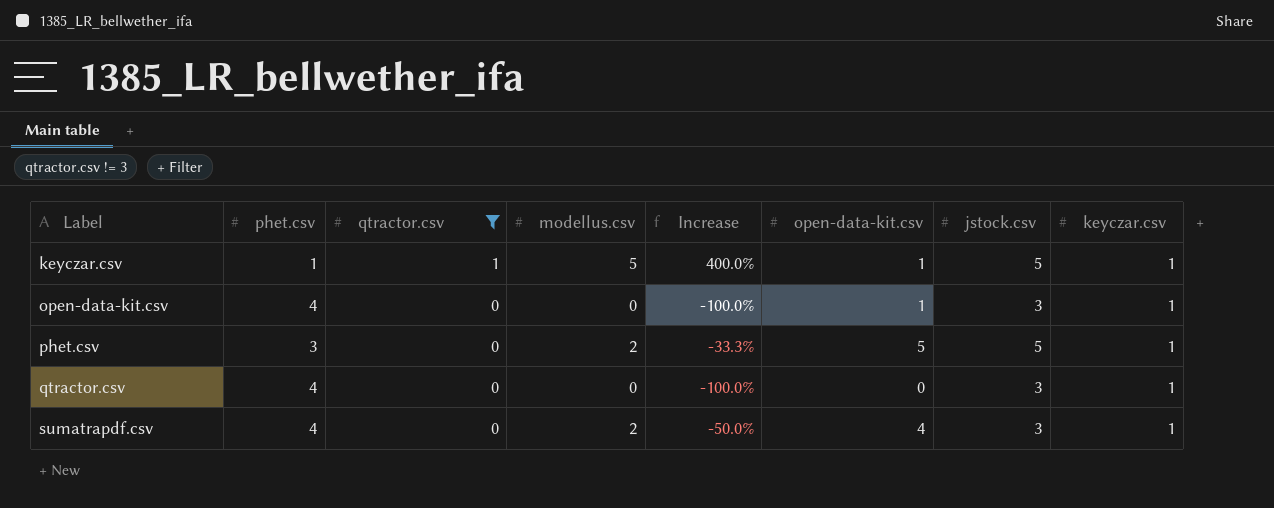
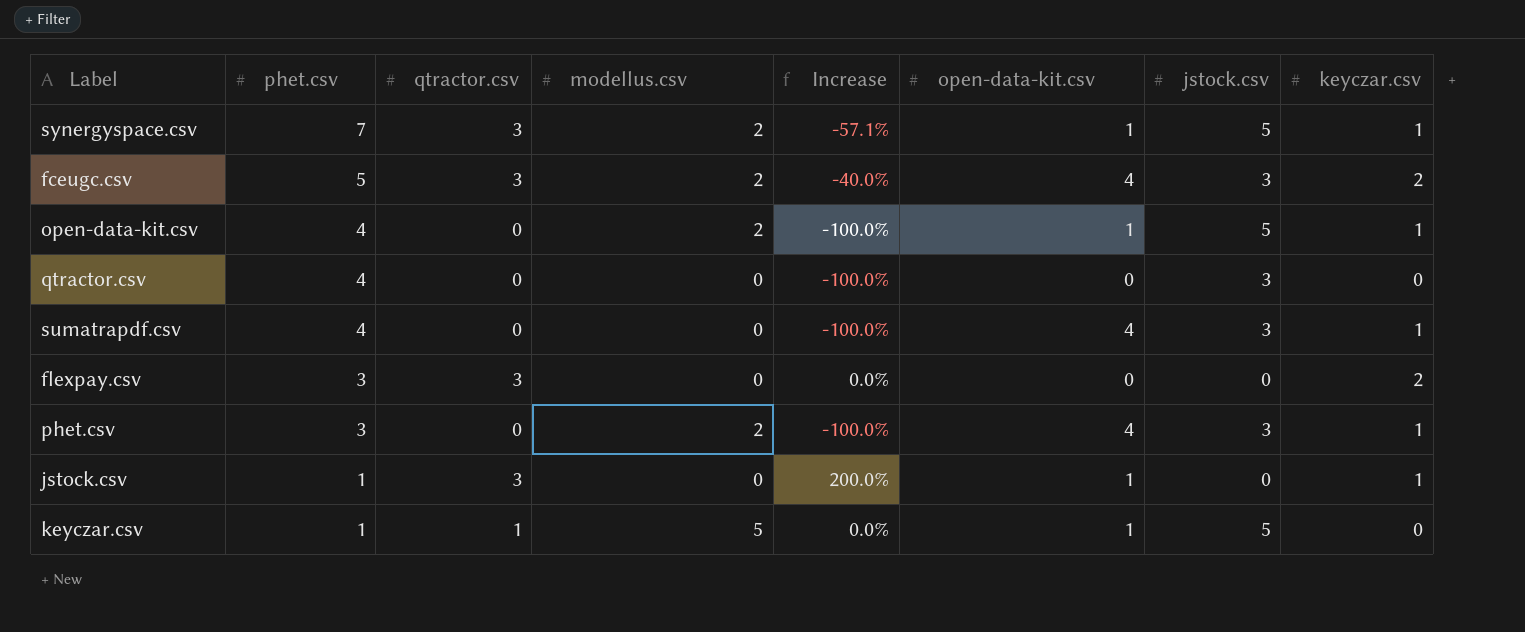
filter: qtractor.csv != 3 -> none
row order: Label ascending -> phet.csv descending
column Increase | formula: ([modellus.csv] - [phet.csv]) / [phet.csv] -> ([qtractor.csv] - [phet.csv]) / [phet.csv]
open-data-kit.csv | modellus.csv: 0 -> 2
open-data-kit.csv | jstock.csv: 3 -> 5
qtractor.csv | keyczar.csv: 1 -> 0
sumatrapdf.csv | modellus.csv: 2 -> 0
phet.csv | open-data-kit.csv: 5 -> 4
phet.csv | jstock.csv: 5 -> 3
keyczar.csv | keyczar.csv: 1 -> 0

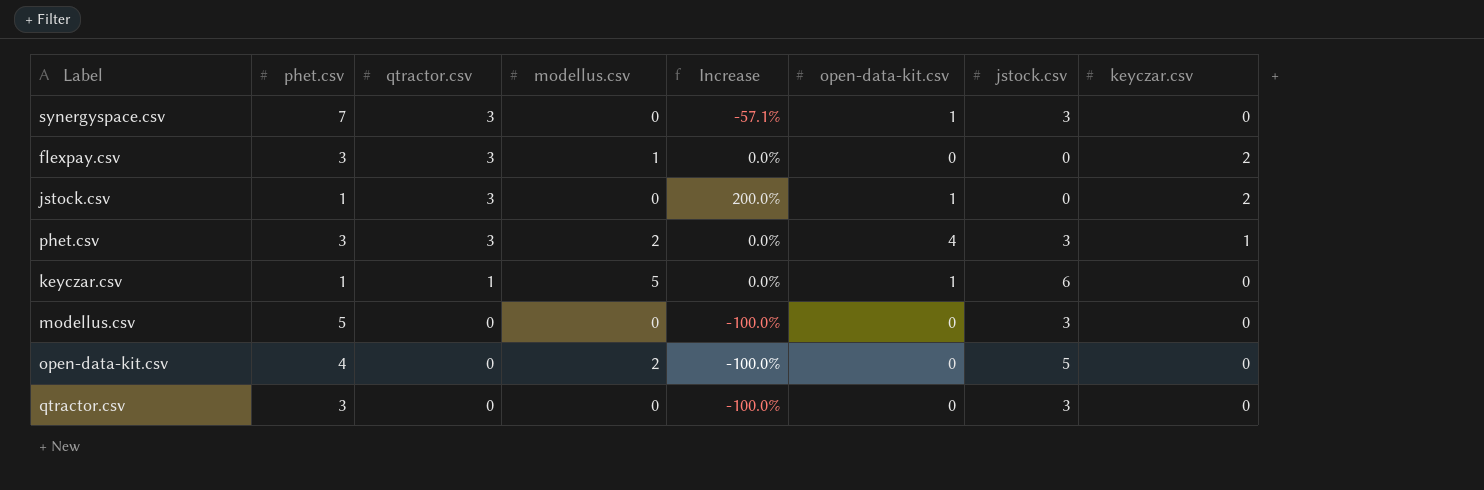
row order: phet.csv descending -> qtractor.csv descending
row fceugc.csv: 5 | 3 | 2 | -40.0% | 4 | 3 | 2 -> none
row sumatrapdf.csv: 4 | 0 | 0 | -100.0% | 4 | 3 | 1 -> none
synergyspace.csv | modellus.csv: 2 -> 0
synergyspace.csv | jstock.csv: 5 -> 3
synergyspace.csv | keyczar.csv: 1 -> 0
flexpay.csv | modellus.csv: 0 -> 1
jstock.csv | keyczar.csv: 1 -> 2
phet.csv | qtractor.csv: 0 -> 3
phet.csv | Increase: -100.0% -> 0.0%
keyczar.csv | jstock.csv: 5 -> 6
row modellus.csv: none -> 5 | 0 | 0 | -100.0% | 0 | 3 | 0
open-data-kit.csv | open-data-kit.csv: 1 -> 0
open-data-kit.csv | keyczar.csv: 1 -> 0
qtractor.csv | phet.csv: 4 -> 3

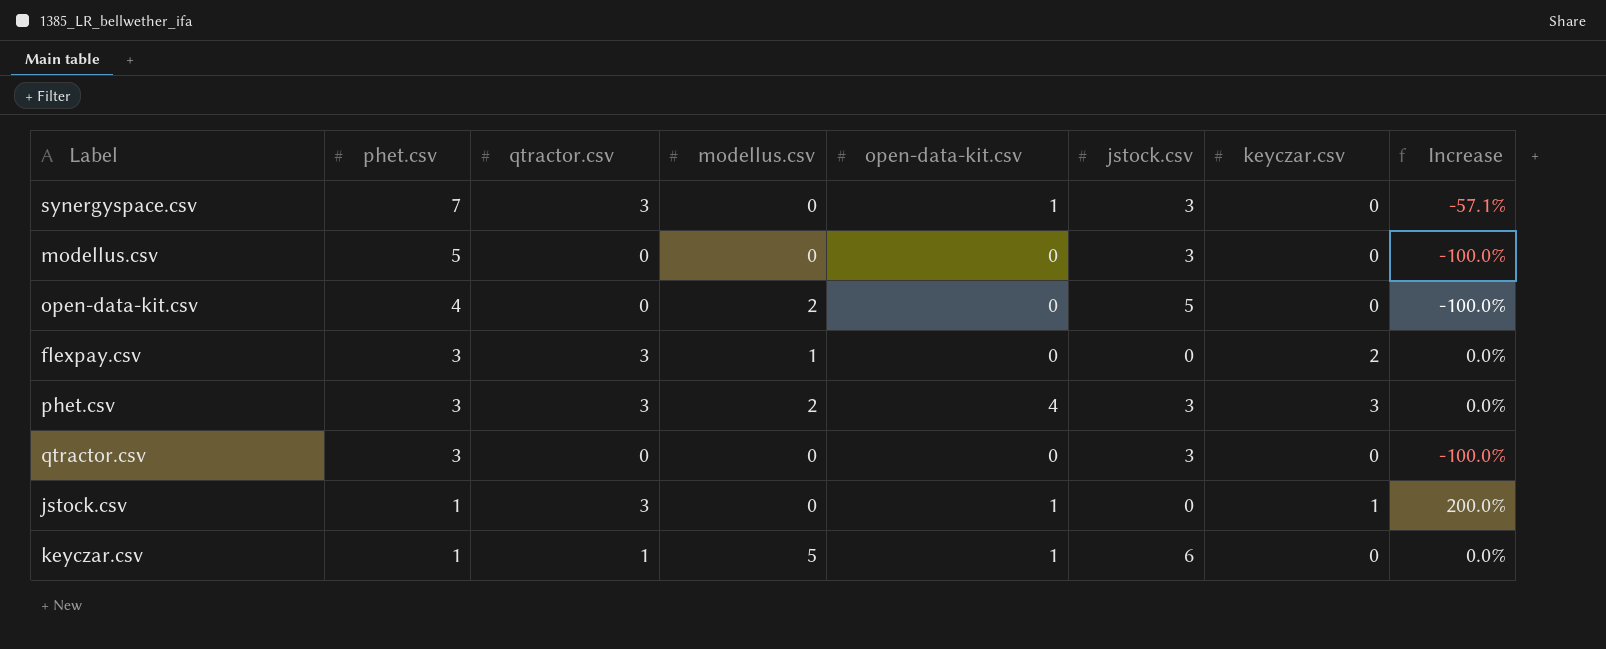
row order: qtractor.csv descending -> phet.csv descending
column Increase | position: 5 -> 8
phet.csv | keyczar.csv: 1 -> 3
jstock.csv | keyczar.csv: 2 -> 1

